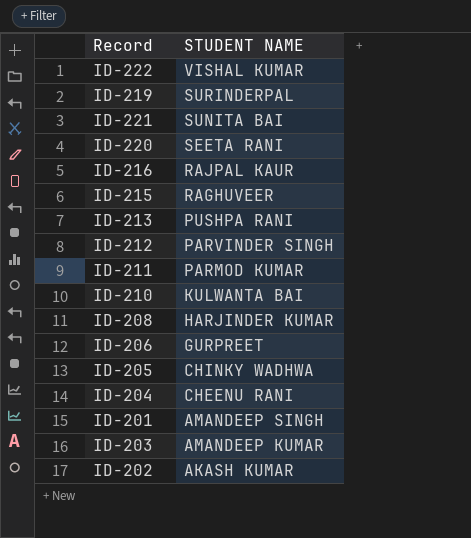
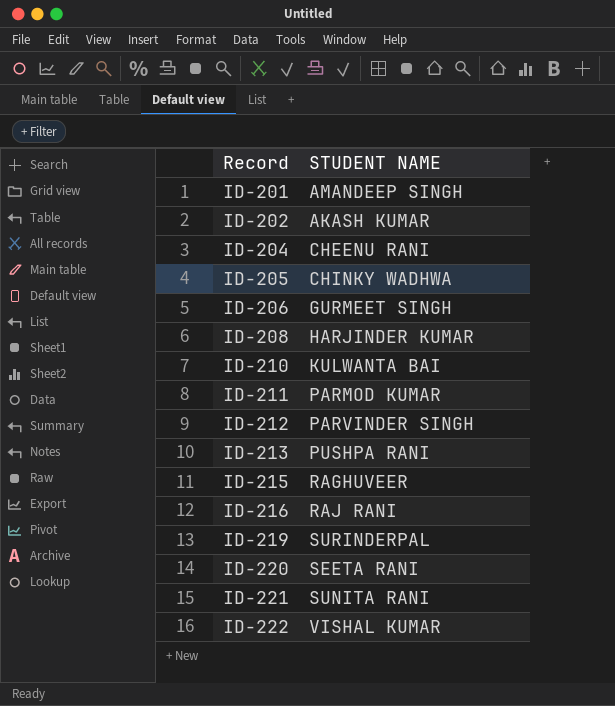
row order: STUDENT NAME descending -> Record ascending
row ID-203: AMANDEEP KUMAR -> none
ID-206 | STUDENT NAME: GURPREET -> GURMEET SINGH
ID-216 | STUDENT NAME: RAJPAL KAUR -> RAJ RANI
ID-221 | STUDENT NAME: SUNITA BAI -> SUNITA RANI

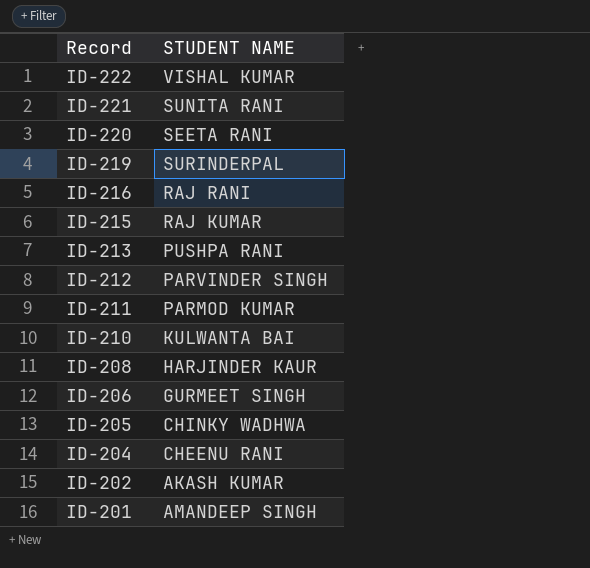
row order: Record ascending -> Record descending
ID-215 | STUDENT NAME: RAGHUVEER -> RAJ KUMAR
ID-208 | STUDENT NAME: HARJINDER KUMAR -> HARJINDER KAUR

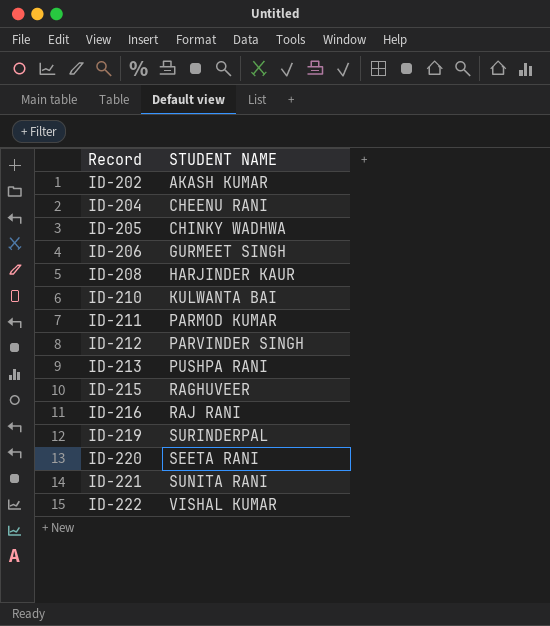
row order: Record descending -> Record ascending
row ID-201: AMANDEEP SINGH -> none
ID-215 | STUDENT NAME: RAJ KUMAR -> RAGHUVEER

